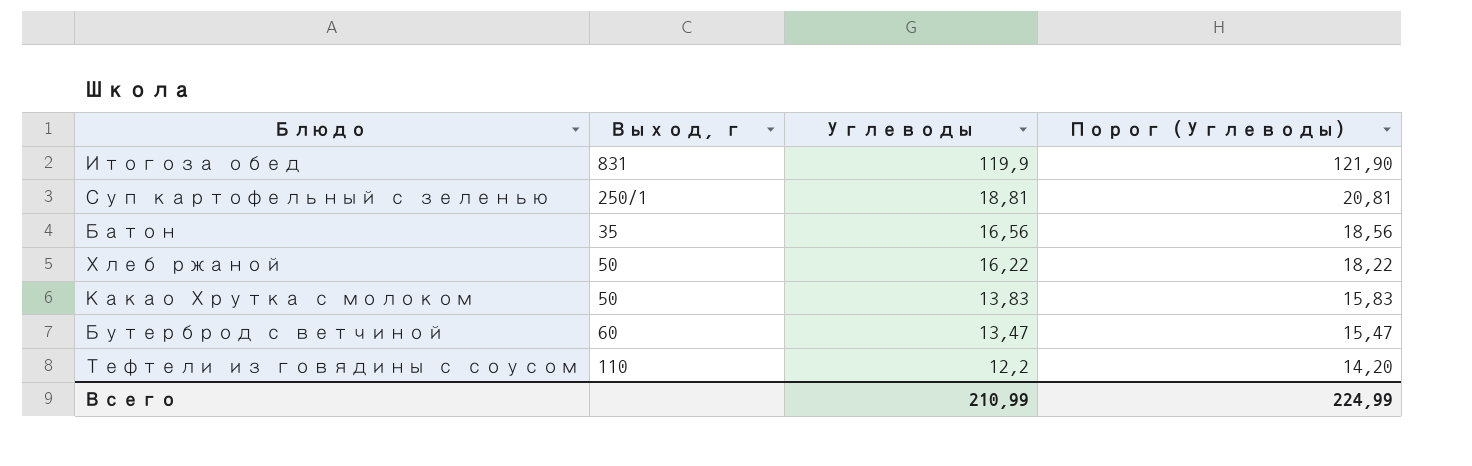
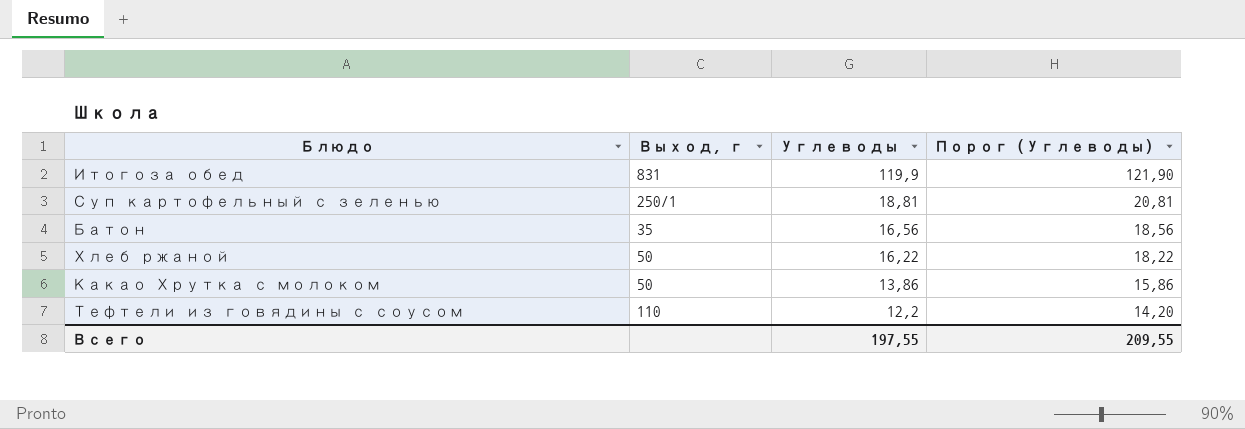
row Бутерброд с ветчиной: 60 | 13,47 | 15,47 -> none
Какао Хрутка с молоком | Углеводы: 13,83 -> 13,86
Какао Хрутка с молоком | Порог (Углеводы): 15,83 -> 15,86
Всего | Углеводы: 210,99 -> 197,55
Всего | Порог (Углеводы): 224,99 -> 209,55

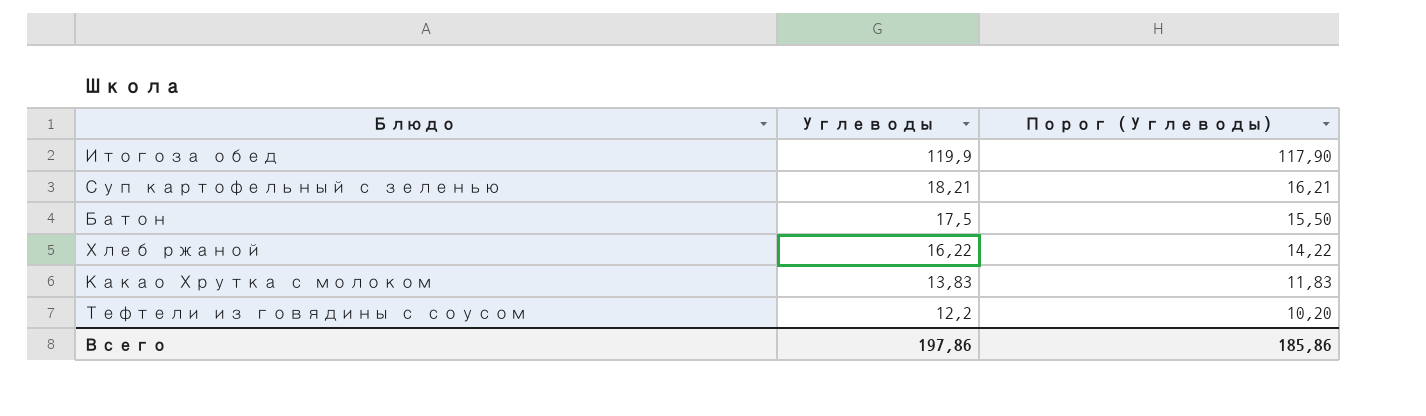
column Выход, г | position: 2 -> none
column Порог (Углеводы) | formula: [Углеводы] + 2 -> [Углеводы] - 2
Суп картофельный с зеленью | Углеводы: 18,81 -> 18,21
Батон | Углеводы: 16,56 -> 17,5
Какао Хрутка с молоком | Углеводы: 13,86 -> 13,83
Всего | Углеводы: 197,55 -> 197,86
Всего | Порог (Углеводы): 209,55 -> 185,86

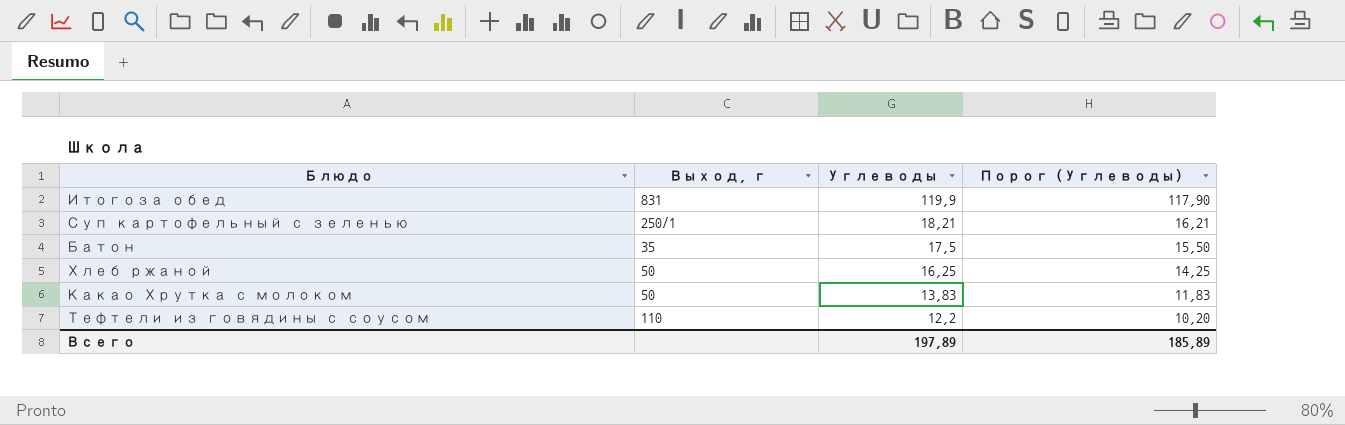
column Выход, г | position: none -> 2
Хлеб ржаной | Углеводы: 16,22 -> 16,25
Хлеб ржаной | Порог (Углеводы): 14,22 -> 14,25
Всего | Углеводы: 197,86 -> 197,89
Всего | Порог (Углеводы): 185,86 -> 185,89

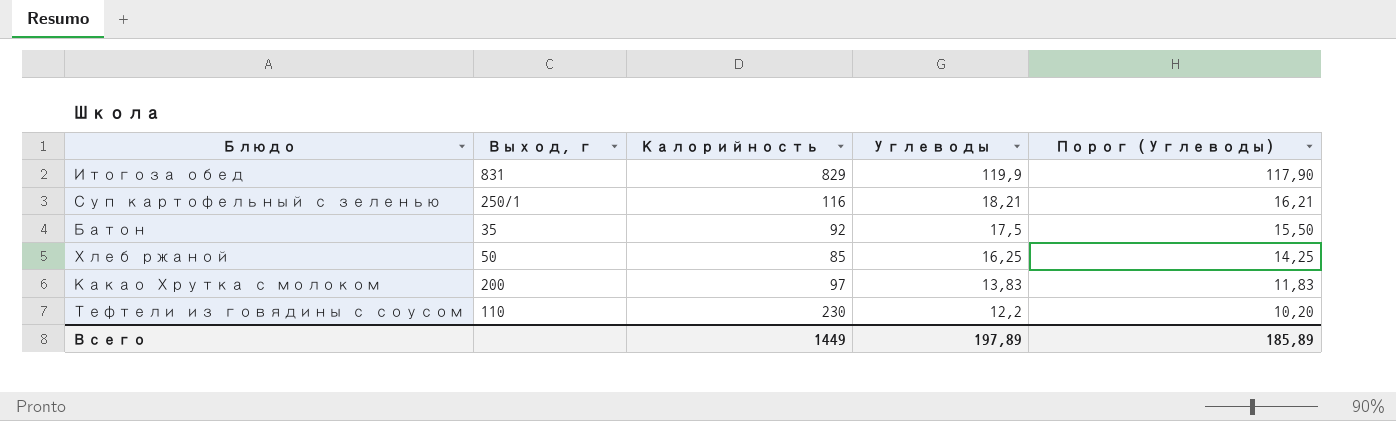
column Калорийность | position: none -> 3
Какао Хрутка с молоком | Выход, г: 50 -> 200

